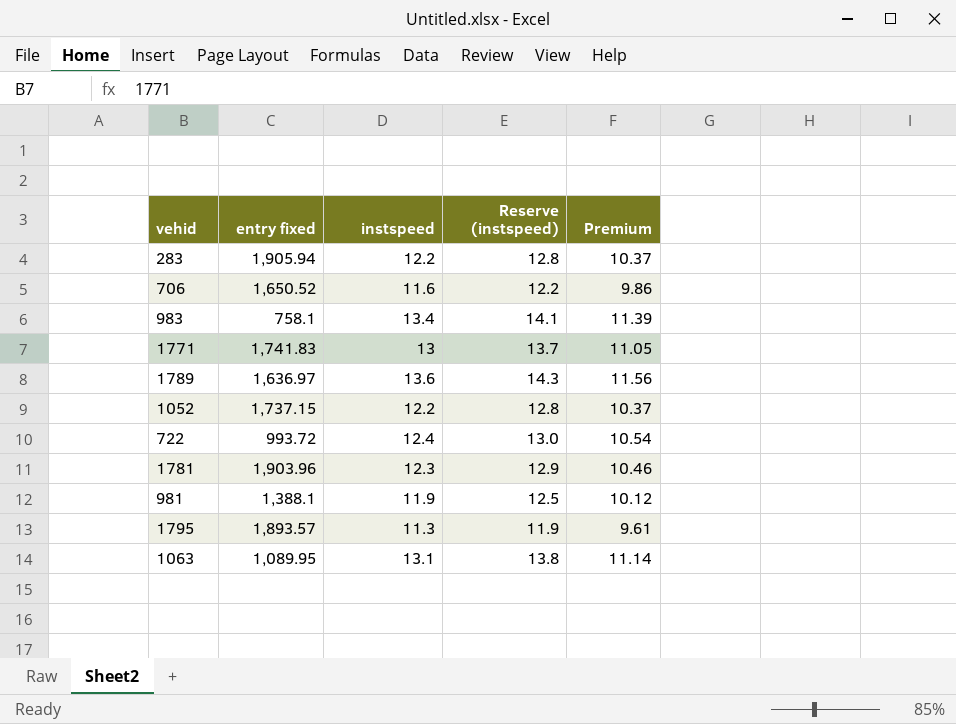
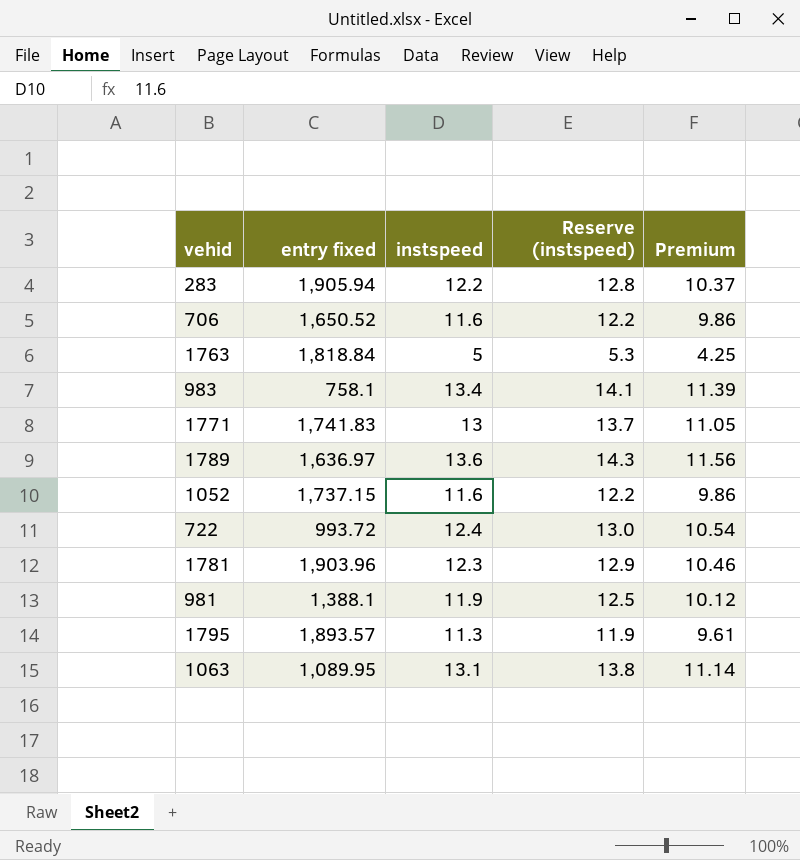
row 1763: none -> 1,818.84 | 5 | 5.3 | 4.25
1052 | instspeed: 12.2 -> 11.6
1052 | Reserve (instspeed): 12.8 -> 12.2
1052 | Premium: 10.37 -> 9.86

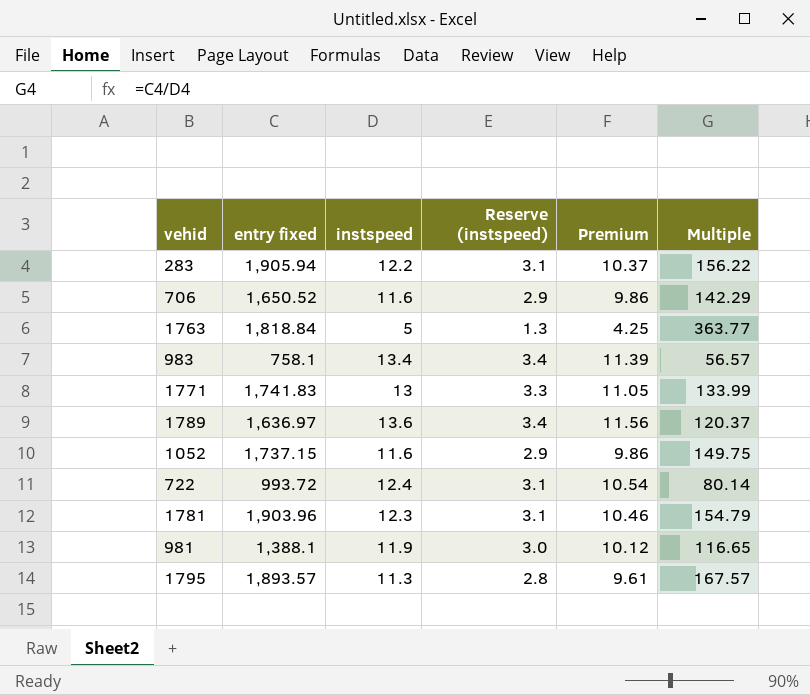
column Reserve (instspeed) | formula: [instspeed] * 1.05 -> [instspeed] * 0.25
column Multiple | formula: none -> [entry fixed] / [instspeed]
row 1063: 1,089.95 | 13.1 | 13.8 | 11.14 -> none

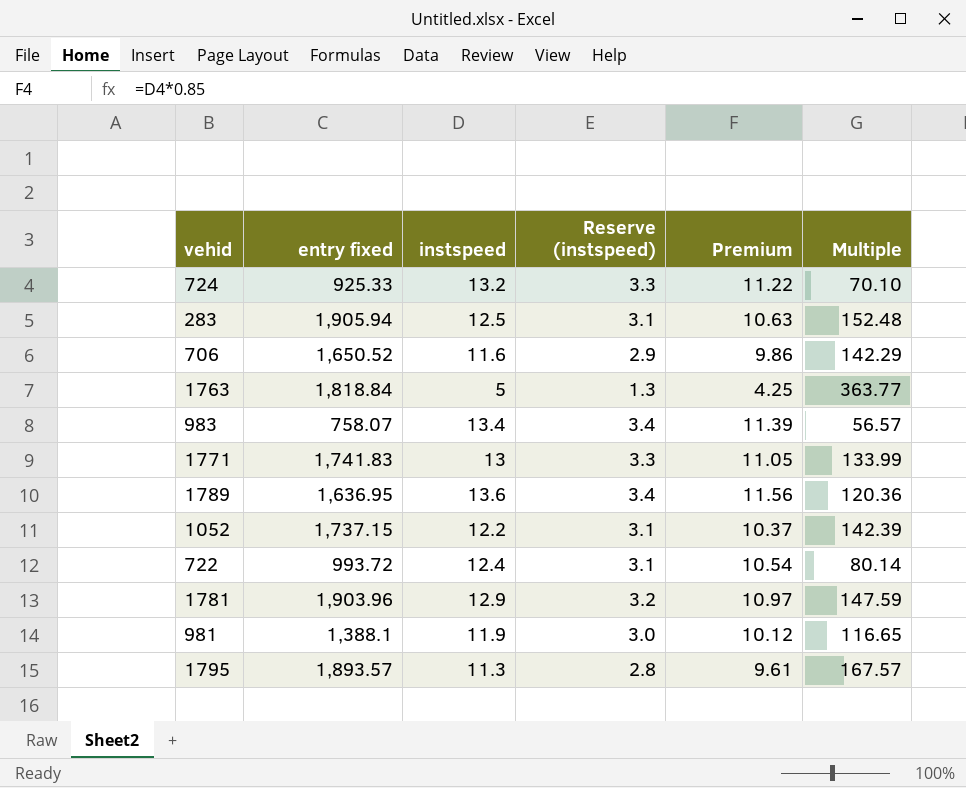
row 724: none -> 925.33 | 13.2 | 3.3 | 11.22 | 70.10
283 | instspeed: 12.2 -> 12.5
283 | Premium: 10.37 -> 10.63
283 | Multiple: 156.22 -> 152.48
983 | entry fixed: 758.1 -> 758.07
1789 | entry fixed: 1,636.97 -> 1,636.95
1789 | Multiple: 120.37 -> 120.36
1052 | instspeed: 11.6 -> 12.2
1052 | Reserve (instspeed): 2.9 -> 3.1
1052 | Premium: 9.86 -> 10.37
1052 | Multiple: 149.75 -> 142.39
1781 | instspeed: 12.3 -> 12.9
1781 | Reserve (instspeed): 3.1 -> 3.2
1781 | Premium: 10.46 -> 10.97
1781 | Multiple: 154.79 -> 147.59

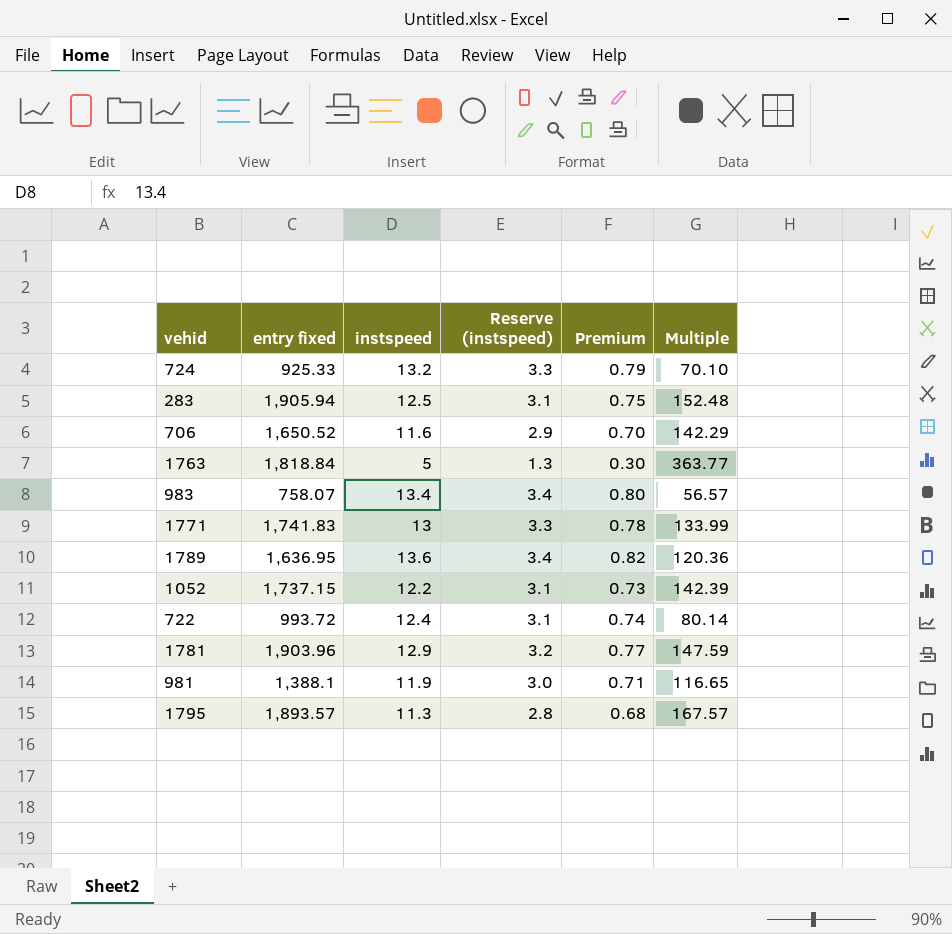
column Premium | formula: [instspeed] * 0.85 -> [instspeed] * 0.06

